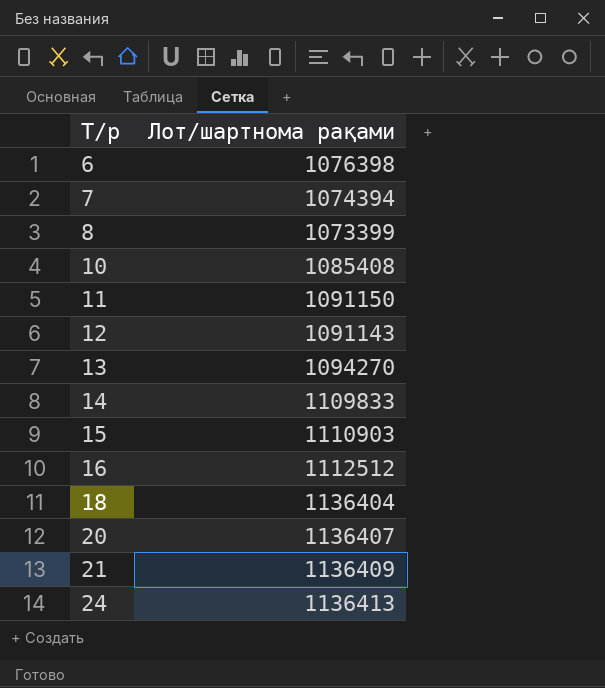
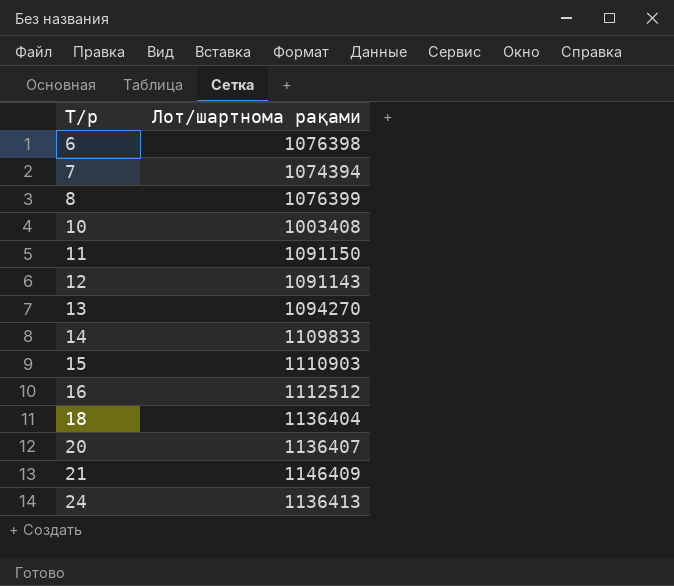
8 | Лот/шартнома рақами: 1073399 -> 1076399
10 | Лот/шартнома рақами: 1085408 -> 1003408
21 | Лот/шартнома рақами: 1136409 -> 1146409

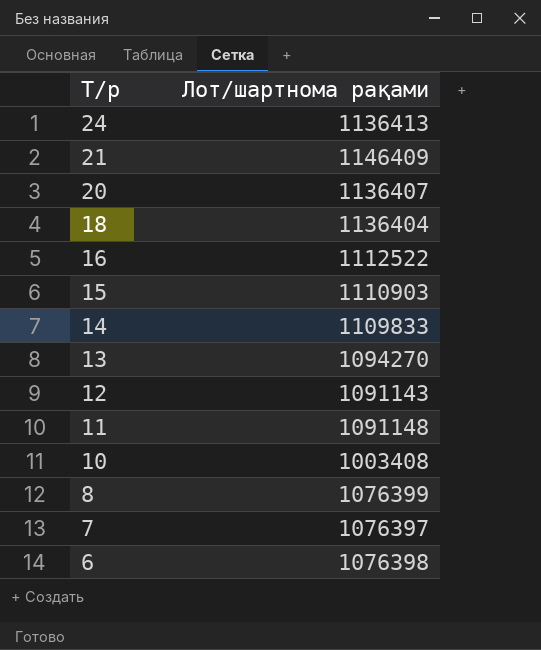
row order: Т/р ascending -> Т/р descending
16 | Лот/шартнома рақами: 1112512 -> 1112522
11 | Лот/шартнома рақами: 1091150 -> 1091148
7 | Лот/шартнома рақами: 1074394 -> 1076397

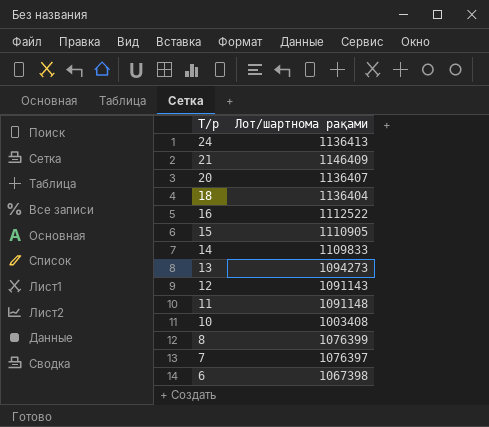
15 | Лот/шартнома рақами: 1110903 -> 1110905
13 | Лот/шартнома рақами: 1094270 -> 1094273
6 | Лот/шартнома рақами: 1076398 -> 1067398

